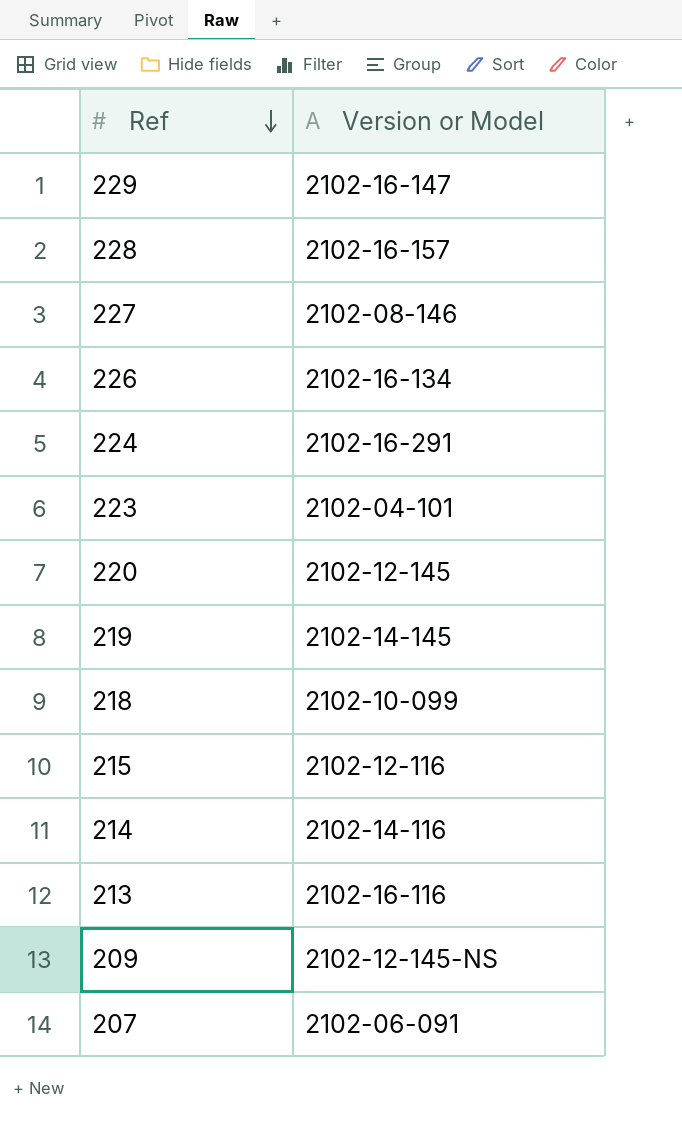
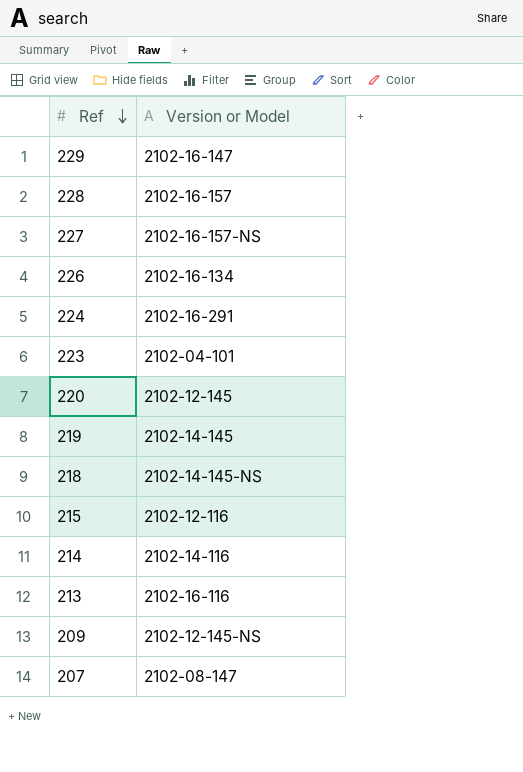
227 | Version or Model: 2102-08-146 -> 2102-16-157-NS
218 | Version or Model: 2102-10-099 -> 2102-14-145-NS
207 | Version or Model: 2102-06-091 -> 2102-08-147

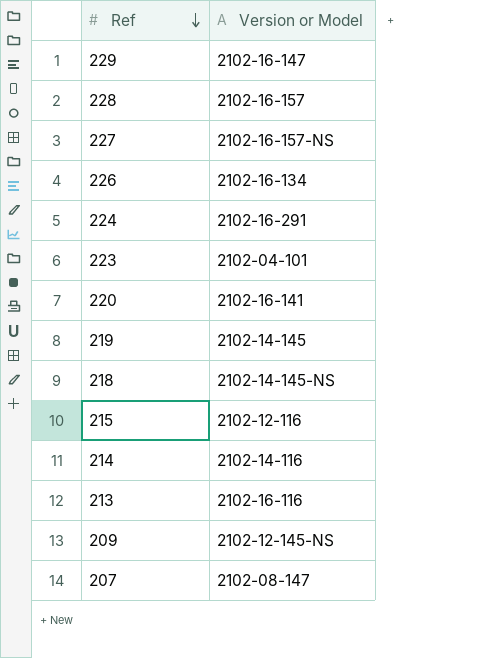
220 | Version or Model: 2102-12-145 -> 2102-16-141

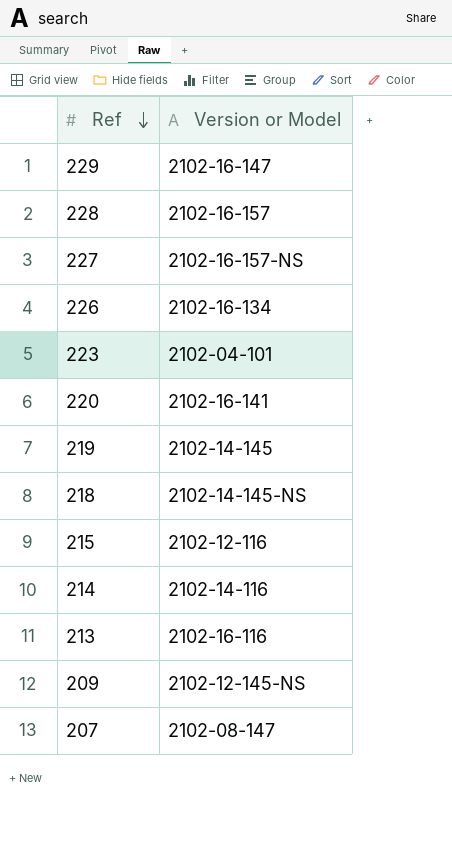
row 224: 2102-16-291 -> none

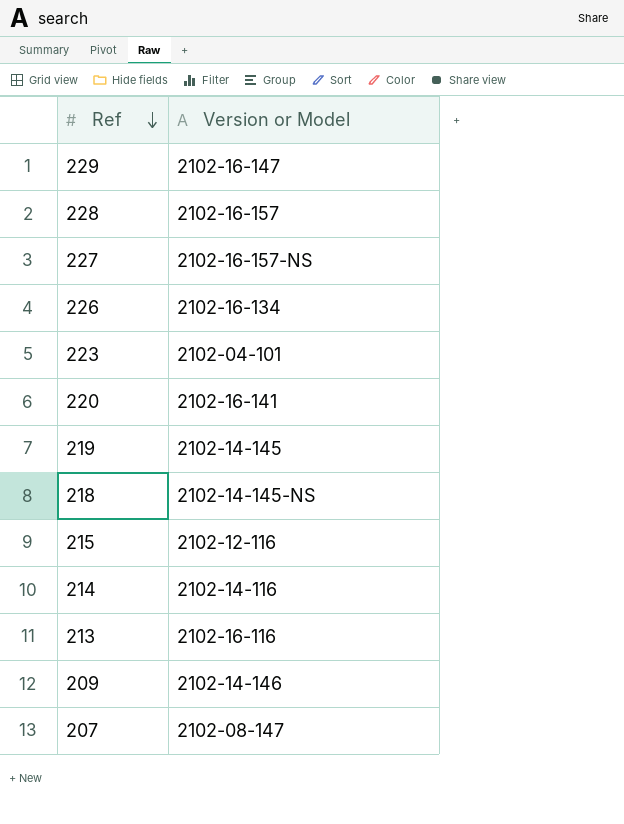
209 | Version or Model: 2102-12-145-NS -> 2102-14-146

